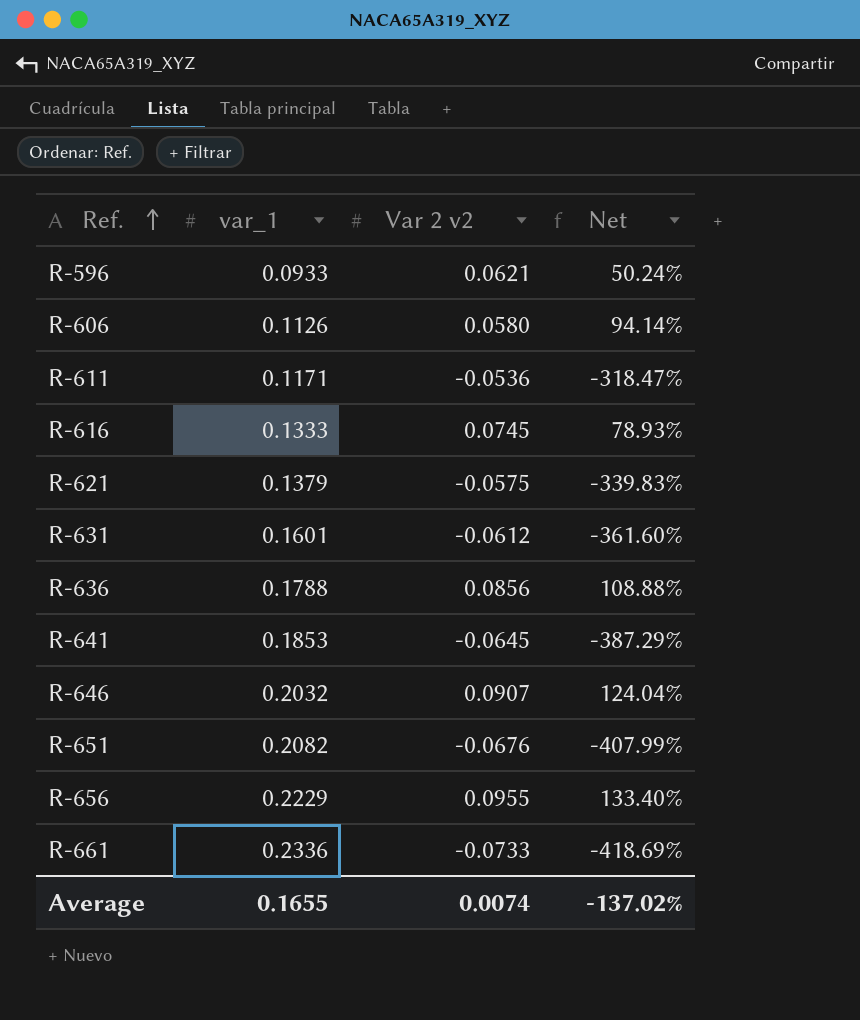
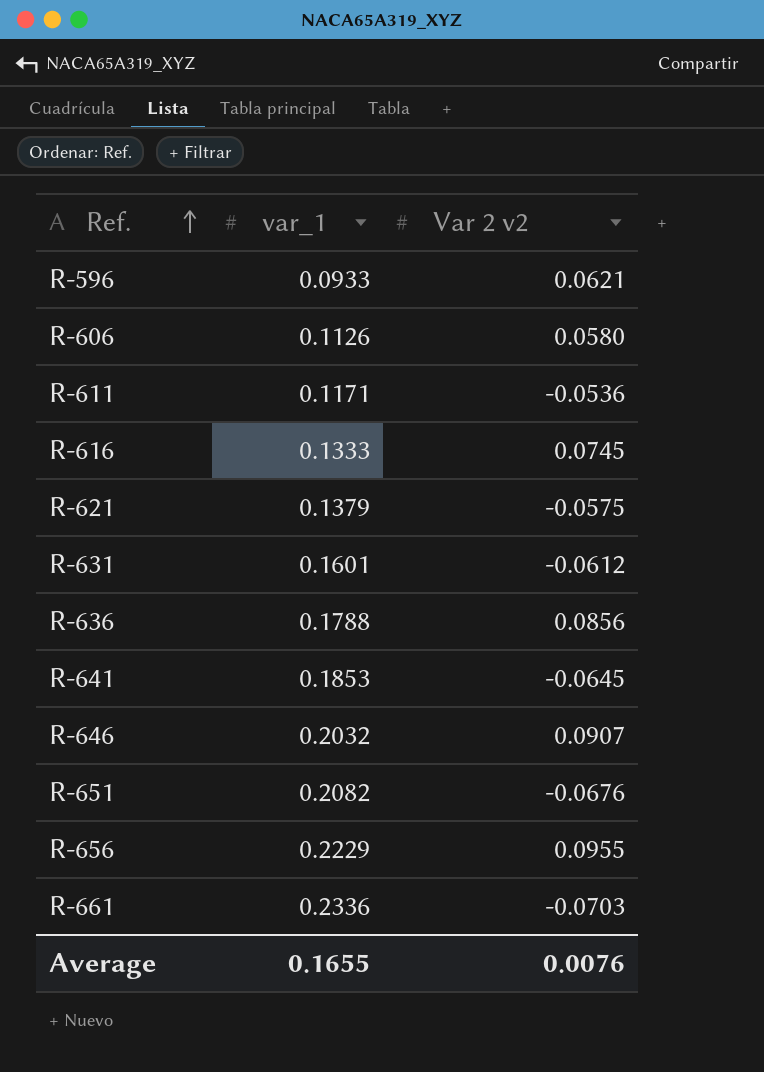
column Net | formula: ([var_1] - [Var 2 v2]) / [Var 2 v2] -> none
R-661 | Var 2 v2: -0.0733 -> -0.0703
Average | Var 2 v2: 0.0074 -> 0.0076

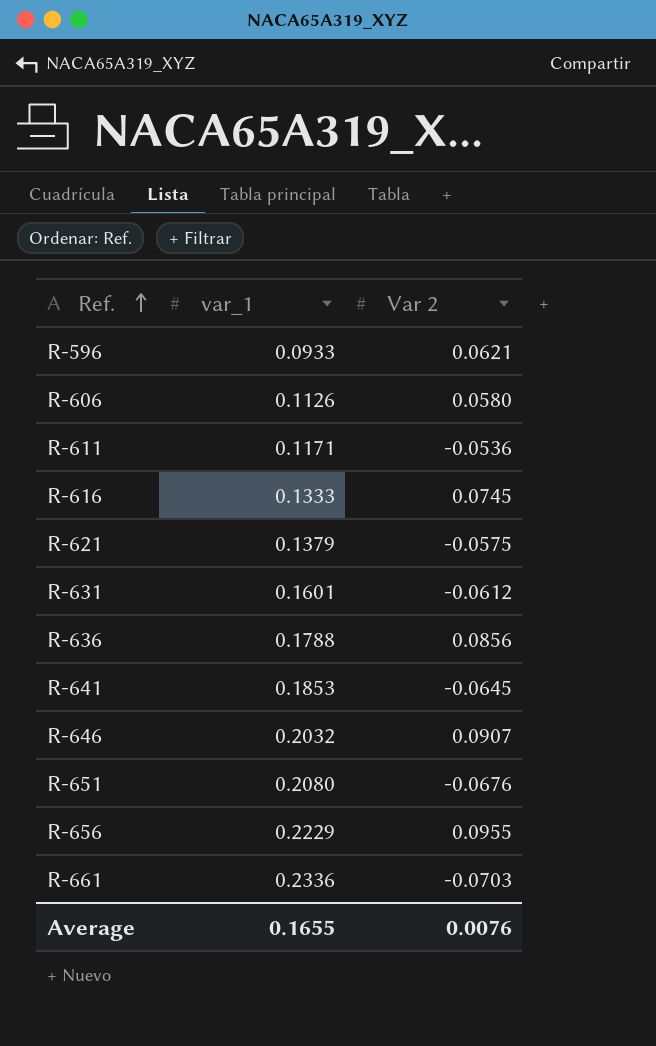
column name: Var 2 v2 -> Var 2
R-651 | var_1: 0.2082 -> 0.2080

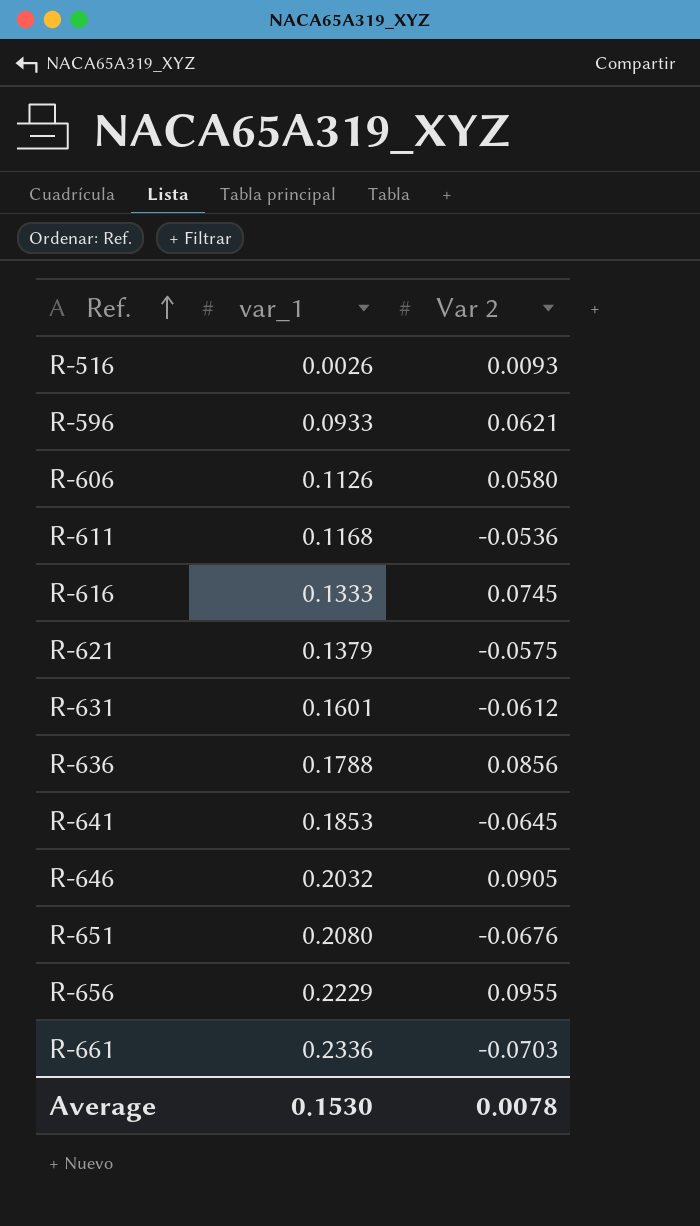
row R-516: none -> 0.0026 | 0.0093
R-611 | var_1: 0.1171 -> 0.1168
R-646 | Var 2: 0.0907 -> 0.0905
Average | var_1: 0.1655 -> 0.1530
Average | Var 2: 0.0076 -> 0.0078

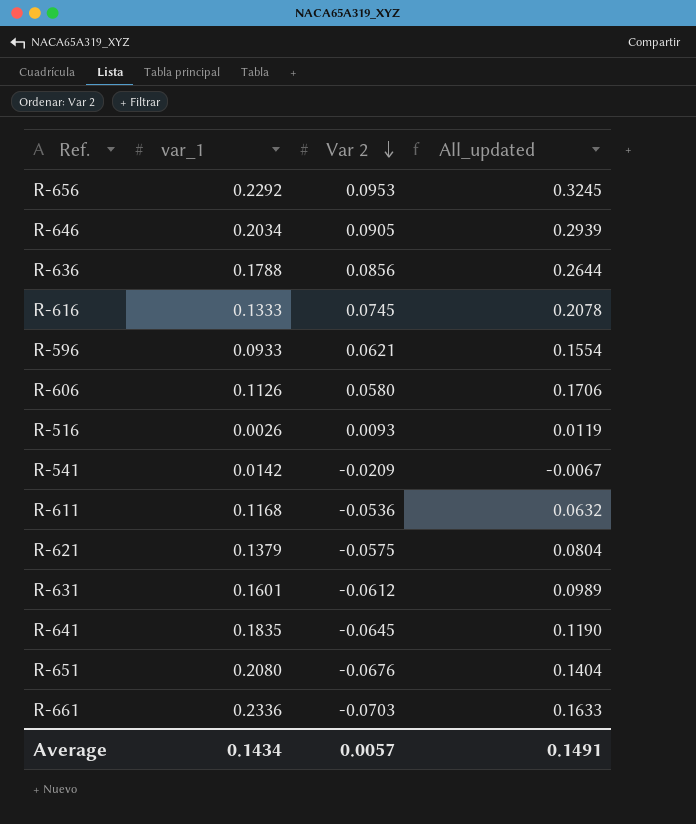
row order: Ref. ascending -> Var 2 descending
column All_updated | formula: none -> [var_1] + [Var 2]
R-656 | var_1: 0.2229 -> 0.2292
R-656 | Var 2: 0.0955 -> 0.0953
R-646 | var_1: 0.2032 -> 0.2034
row R-541: none -> 0.0142 | -0.0209 | -0.0067
R-641 | var_1: 0.1853 -> 0.1835
Average | var_1: 0.1530 -> 0.1434
Average | Var 2: 0.0078 -> 0.0057

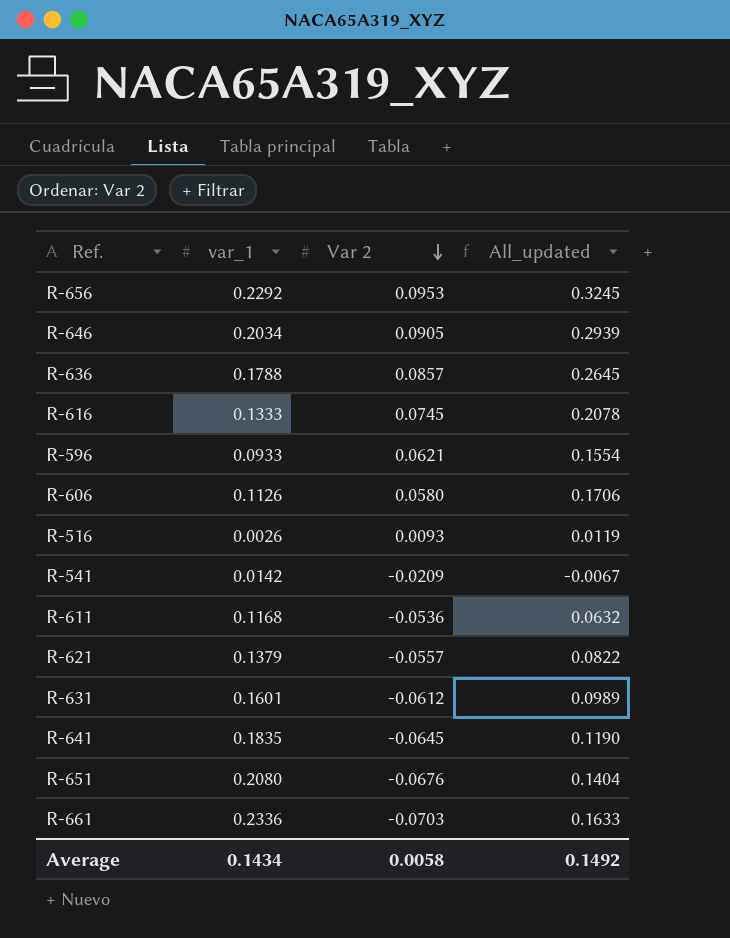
R-636 | Var 2: 0.0856 -> 0.0857
R-636 | All_updated: 0.2644 -> 0.2645
R-621 | Var 2: -0.0575 -> -0.0557
R-621 | All_updated: 0.0804 -> 0.0822
Average | Var 2: 0.0057 -> 0.0058
Average | All_updated: 0.1491 -> 0.1492

